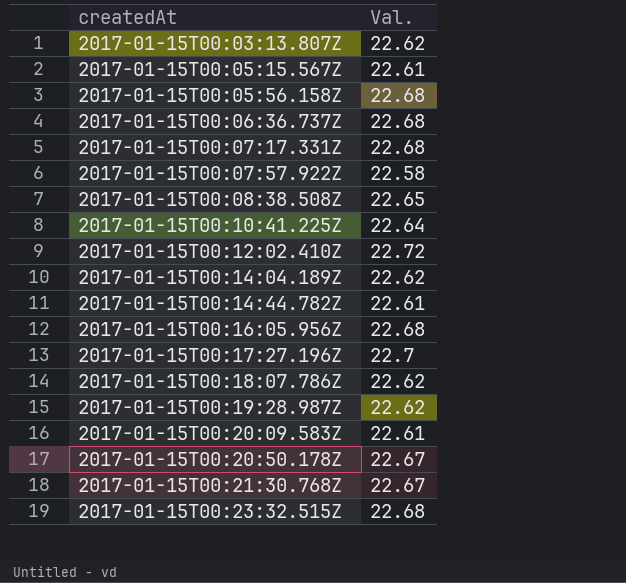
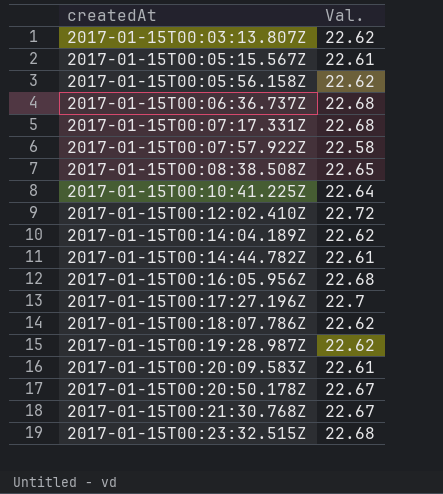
2017-01-15T00:05:56.158Z | Val.: 22.68 -> 22.62

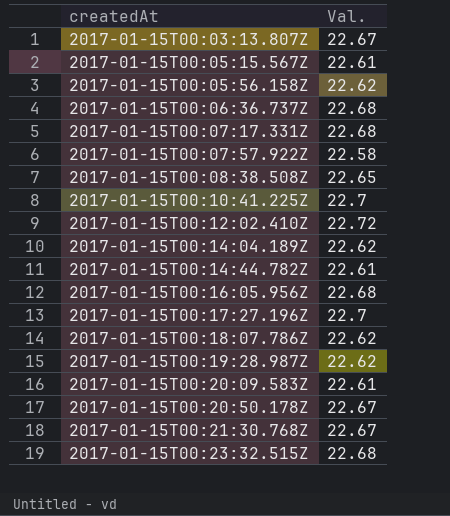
2017-01-15T00:03:13.807Z | Val.: 22.62 -> 22.67
2017-01-15T00:10:41.225Z | Val.: 22.64 -> 22.7

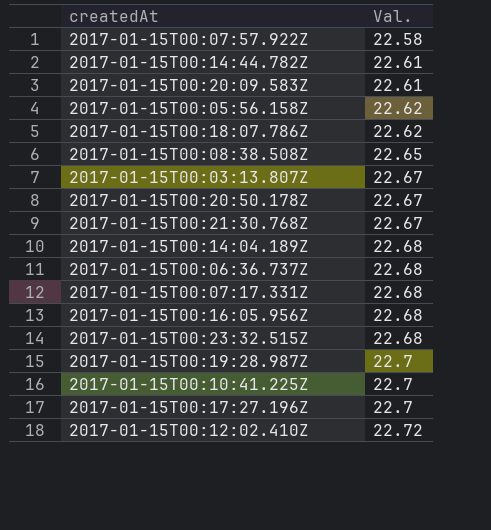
row order: createdAt ascending -> Val. ascending
row 2017-01-15T00:05:15.567Z: 22.61 -> none
2017-01-15T00:14:04.189Z | Val.: 22.62 -> 22.68
2017-01-15T00:19:28.987Z | Val.: 22.62 -> 22.7

